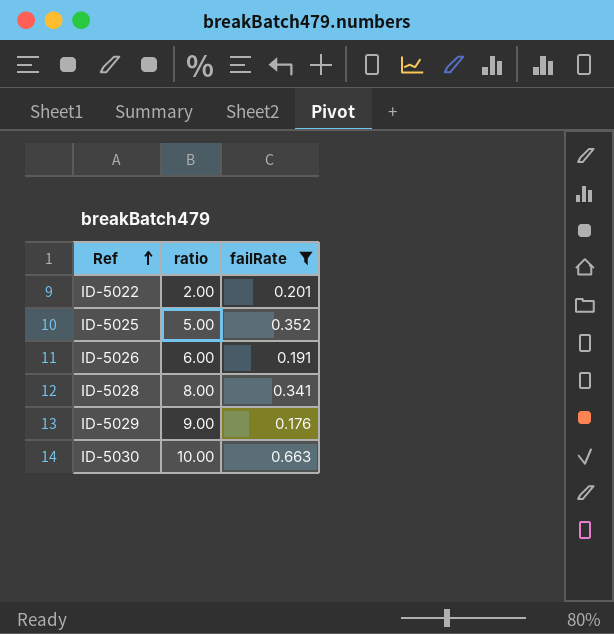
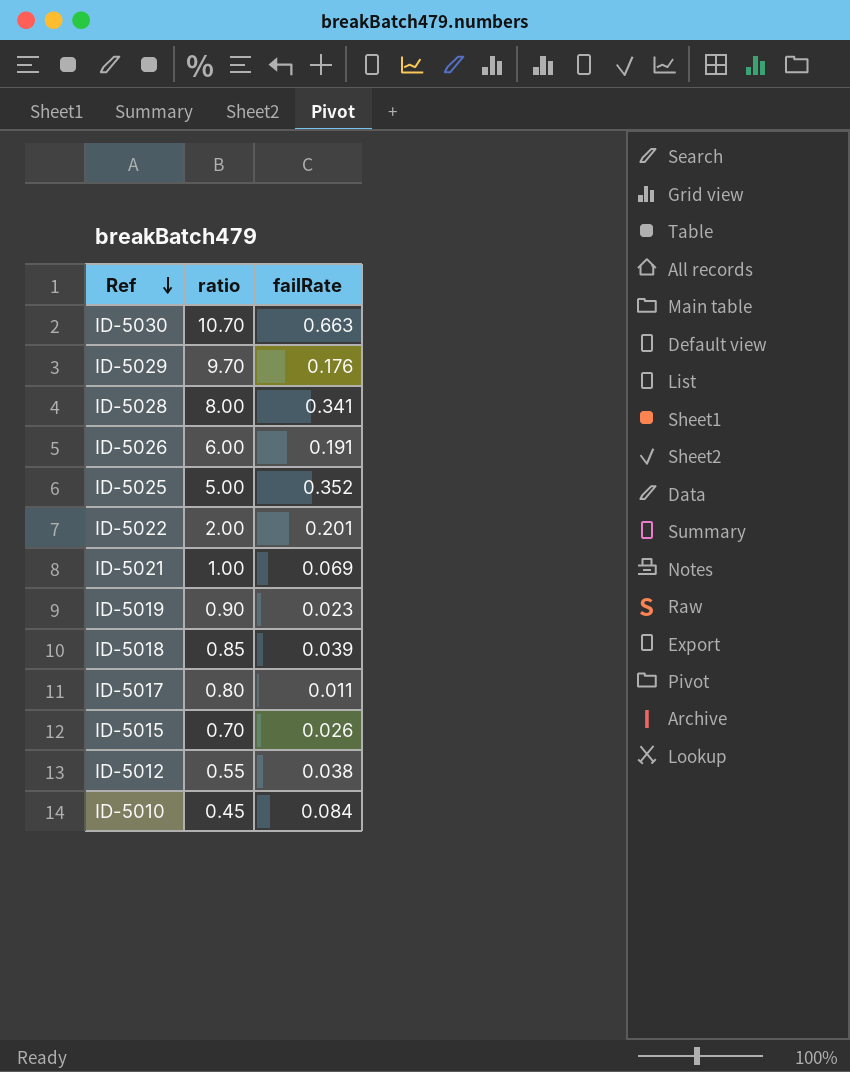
filter: failRate >= 0.176 -> none
row order: Ref ascending -> Ref descending
ID-5030 | ratio: 10.00 -> 10.70
ID-5029 | ratio: 9.00 -> 9.70

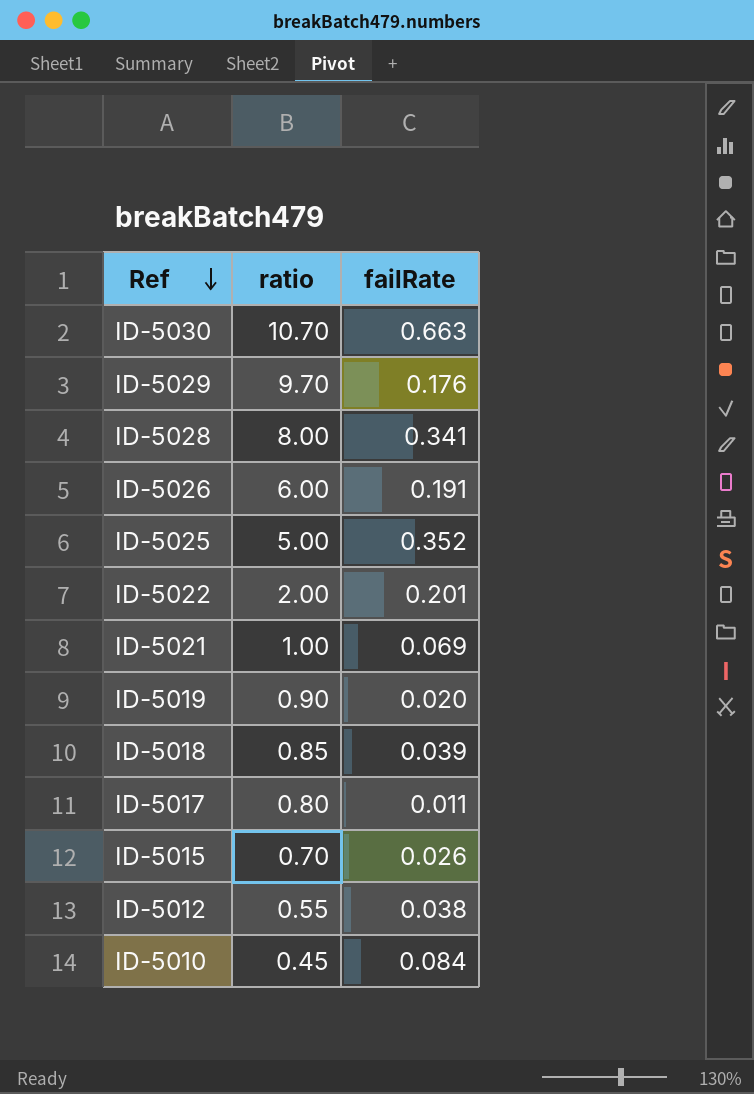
ID-5019 | failRate: 0.023 -> 0.020

